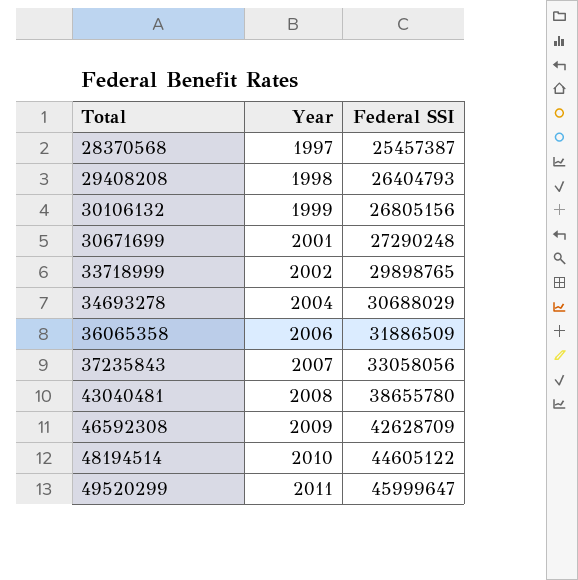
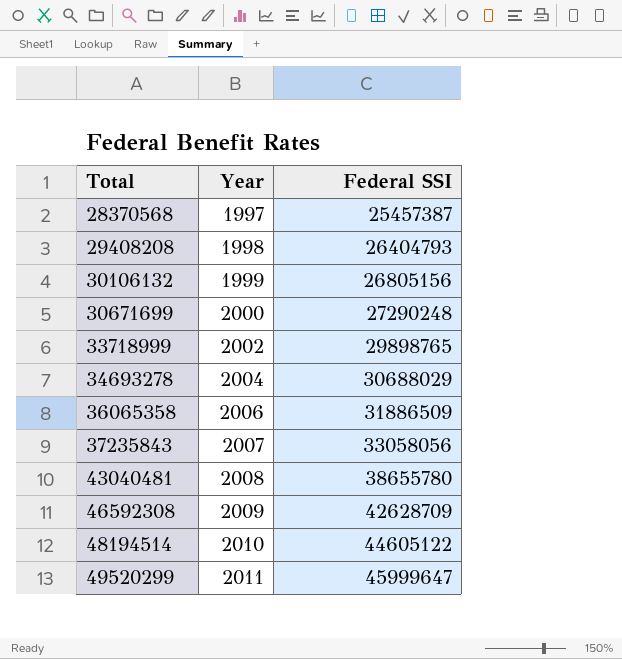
30671699 | Year: 2001 -> 2000

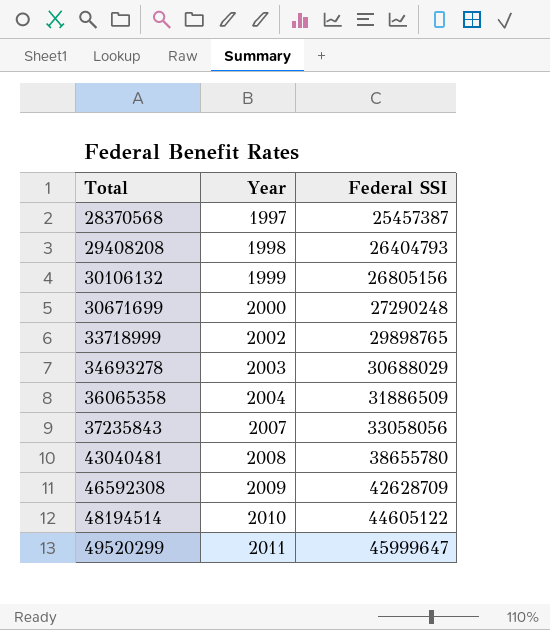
34693278 | Year: 2004 -> 2003
36065358 | Year: 2006 -> 2004

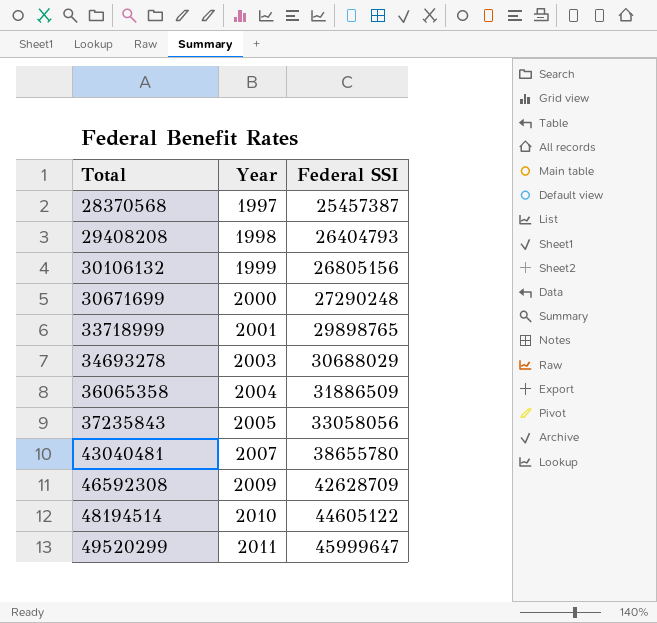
33718999 | Year: 2002 -> 2001
37235843 | Year: 2007 -> 2005
43040481 | Year: 2008 -> 2007

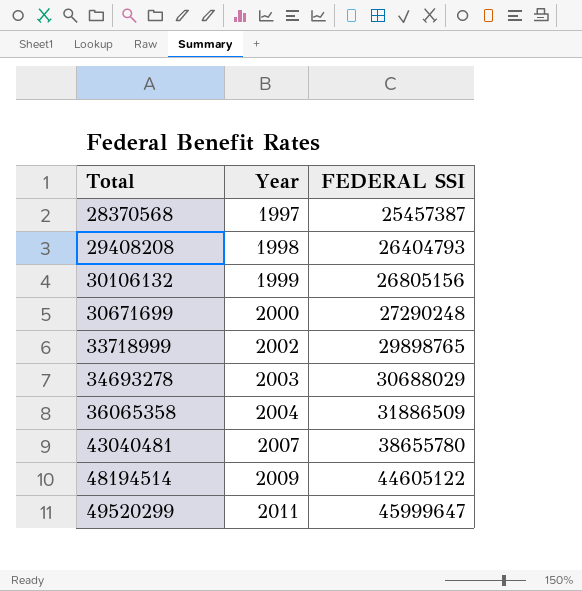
column name: Federal SSI -> FEDERAL SSI
row 37235843: 2005 | 33058056 -> none
row 46592308: 2009 | 42628709 -> none
33718999 | Year: 2001 -> 2002
48194514 | Year: 2010 -> 2009

